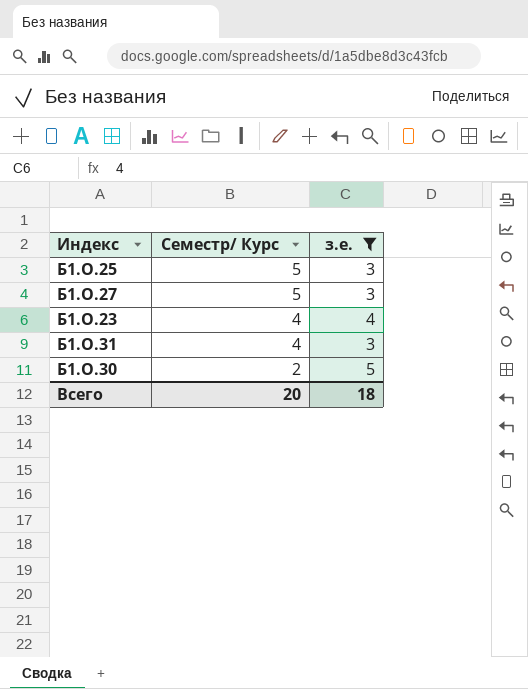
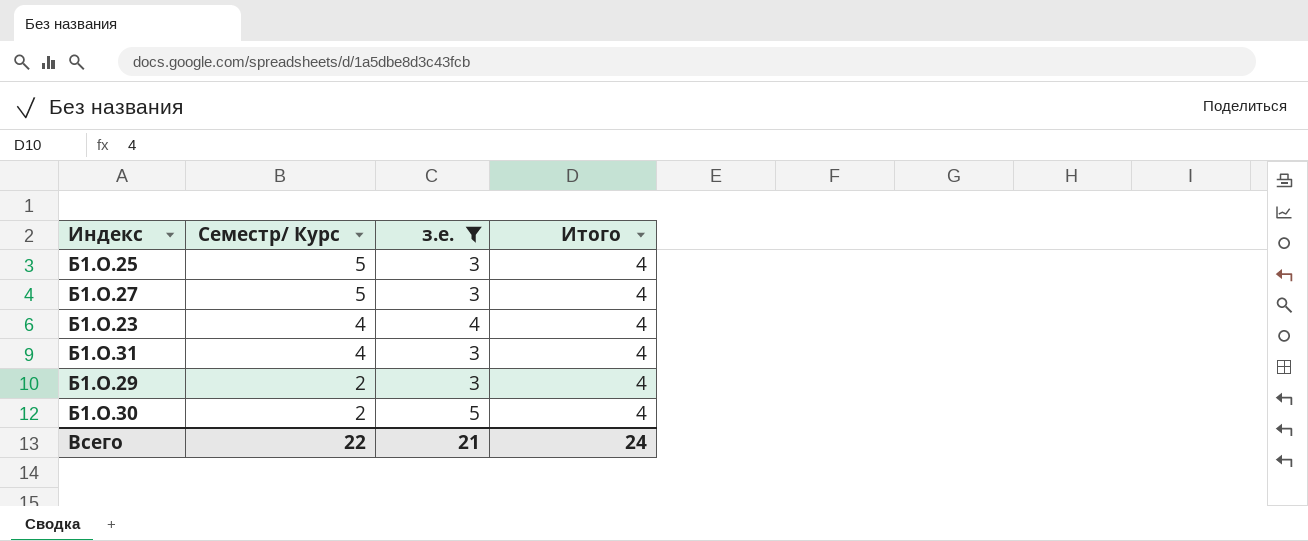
column Итого | position: none -> 4
row Б1.О.29: none -> 2 | 3 | 4
Всего | Семестр/ Курс: 20 -> 22
Всего | з.е.: 18 -> 21

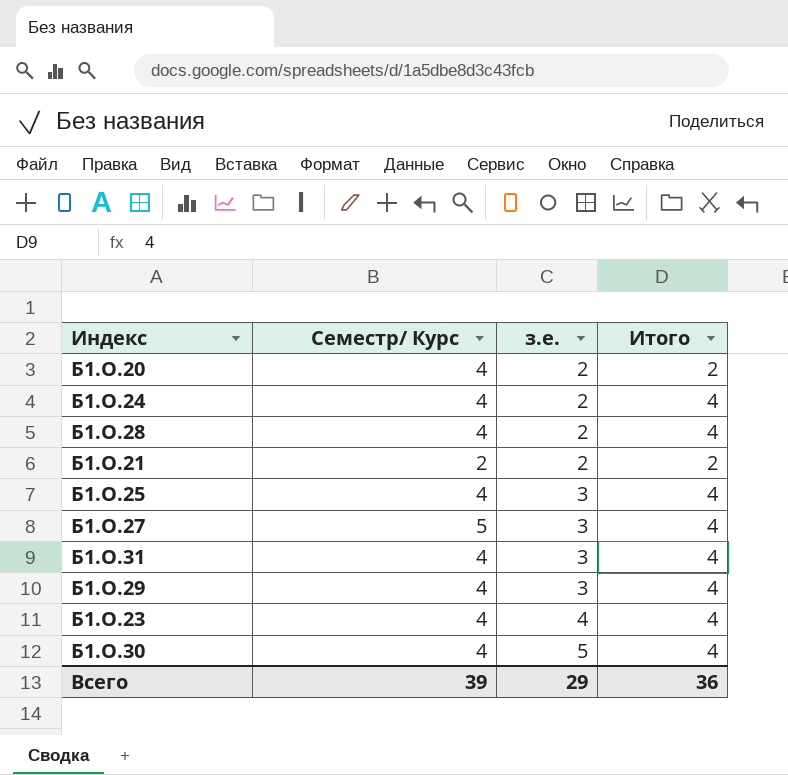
filter: з.е. != 2 -> none
row order: Семестр/ Курс descending -> з.е. ascending
Б1.О.25 | Семестр/ Курс: 5 -> 4
Б1.О.29 | Семестр/ Курс: 2 -> 4
Б1.О.30 | Семестр/ Курс: 2 -> 4
Всего | Семестр/ Курс: 22 -> 39
Всего | з.е.: 21 -> 29
Всего | Итого: 24 -> 36

